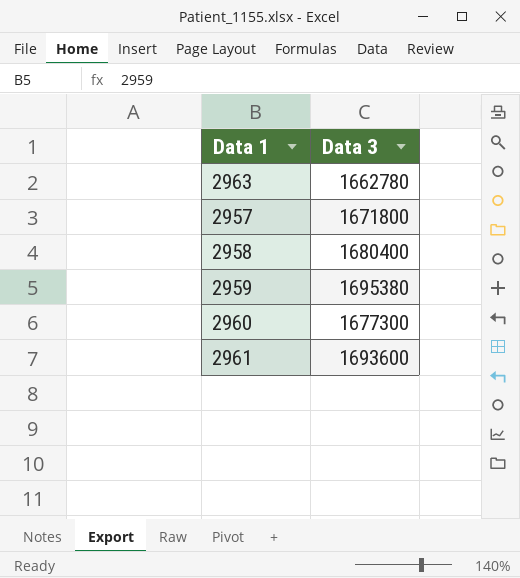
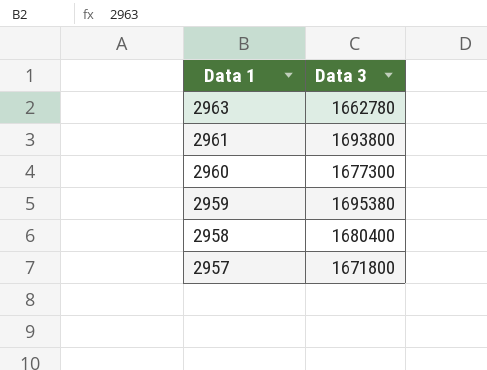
row order: none -> Data 1 descending
2961 | Data 3: 1693600 -> 1693800

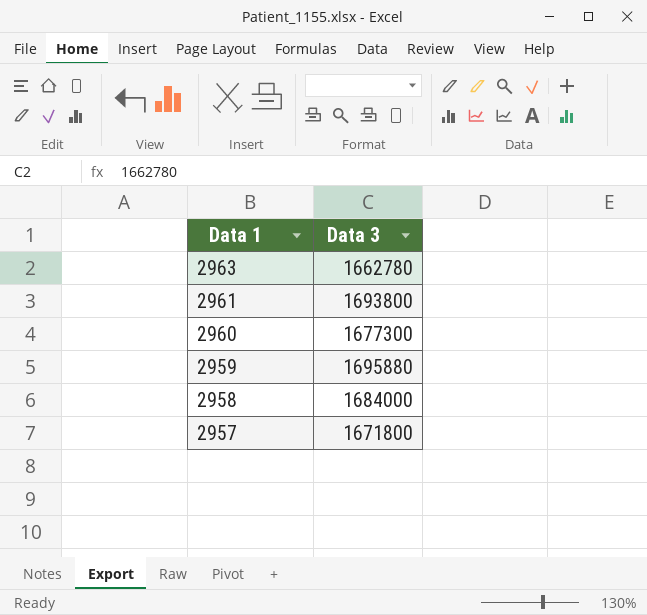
2959 | Data 3: 1695380 -> 1695880
2958 | Data 3: 1680400 -> 1684000

